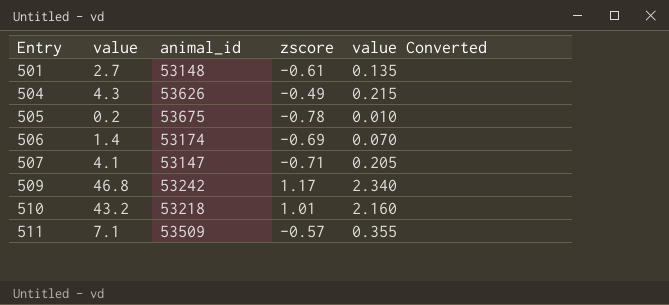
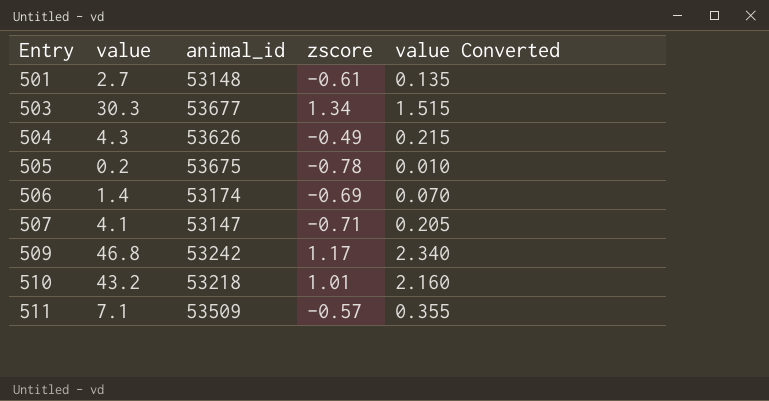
row 503: none -> 30.3 | 53677 | 1.34 | 1.515

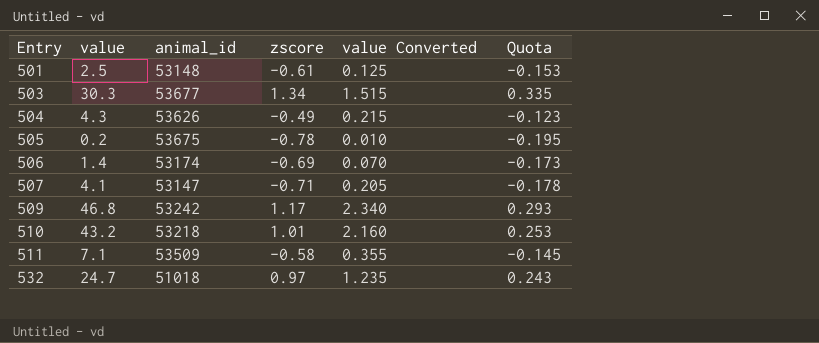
column Quota | formula: none -> [zscore] * 0.25
501 | value: 2.7 -> 2.5
501 | value Converted: 0.135 -> 0.125
511 | zscore: -0.57 -> -0.58
row 532: none -> 24.7 | 51018 | 0.97 | 1.235 | 0.243

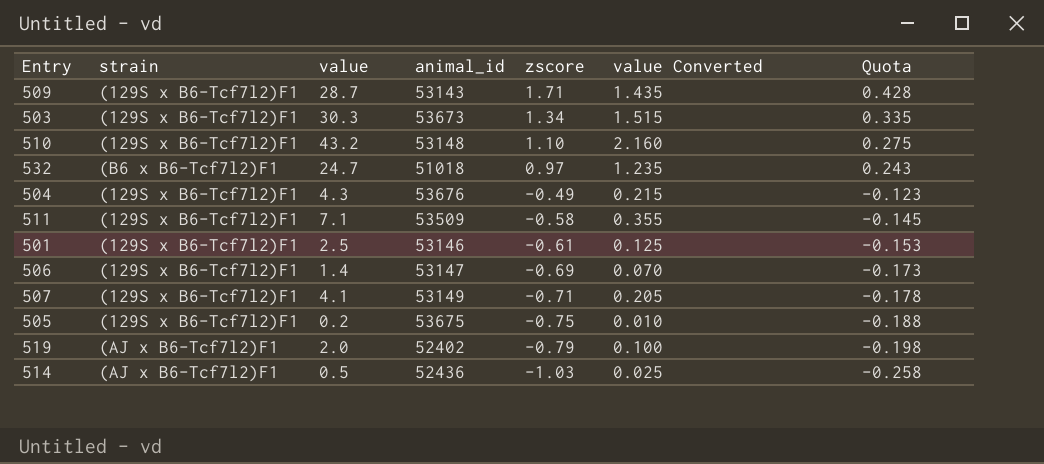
row order: Entry ascending -> zscore descending
column strain | position: none -> 2
509 | value: 46.8 -> 28.7
509 | animal_id: 53242 -> 53143
509 | zscore: 1.17 -> 1.71
509 | value Converted: 2.340 -> 1.435
509 | Quota: 0.293 -> 0.428
503 | animal_id: 53677 -> 53673
510 | animal_id: 53218 -> 53148
510 | zscore: 1.01 -> 1.10
510 | Quota: 0.253 -> 0.275
504 | animal_id: 53626 -> 53676
501 | animal_id: 53148 -> 53146
506 | animal_id: 53174 -> 53147
507 | animal_id: 53147 -> 53149
505 | zscore: -0.78 -> -0.75
505 | Quota: -0.195 -> -0.188
row 519: none -> (AJ x B6-Tcf7l2)F1 | 2.0 | 52402 | -0.79 | 0.100 | -0.198
row 514: none -> (AJ x B6-Tcf7l2)F1 | 0.5 | 52436 | -1.03 | 0.025 | -0.258

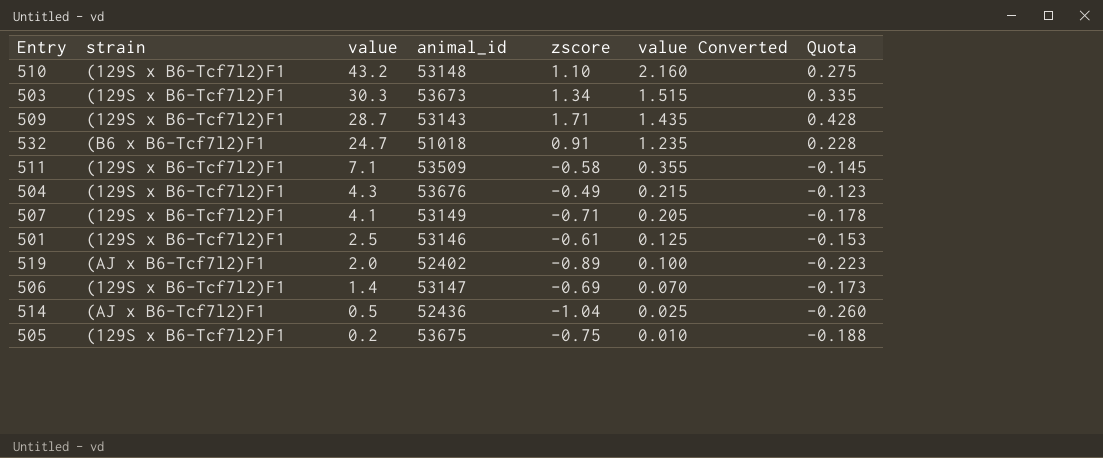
row order: zscore descending -> value descending
532 | zscore: 0.97 -> 0.91
532 | Quota: 0.243 -> 0.228
519 | zscore: -0.79 -> -0.89
519 | Quota: -0.198 -> -0.223
514 | zscore: -1.03 -> -1.04
514 | Quota: -0.258 -> -0.260

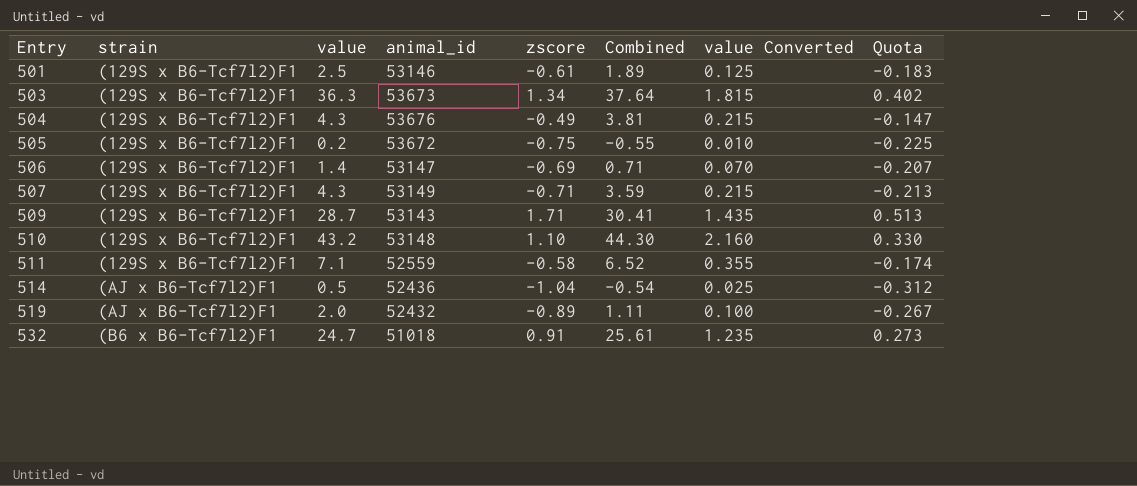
row order: value descending -> Entry ascending
column Combined | formula: none -> [value] + [zscore]
column Quota | formula: [zscore] * 0.25 -> [zscore] * 0.3
503 | value: 30.3 -> 36.3
503 | value Converted: 1.515 -> 1.815
505 | animal_id: 53675 -> 53672
507 | value: 4.1 -> 4.3
507 | value Converted: 0.205 -> 0.215
511 | animal_id: 53509 -> 52559
519 | animal_id: 52402 -> 52432

